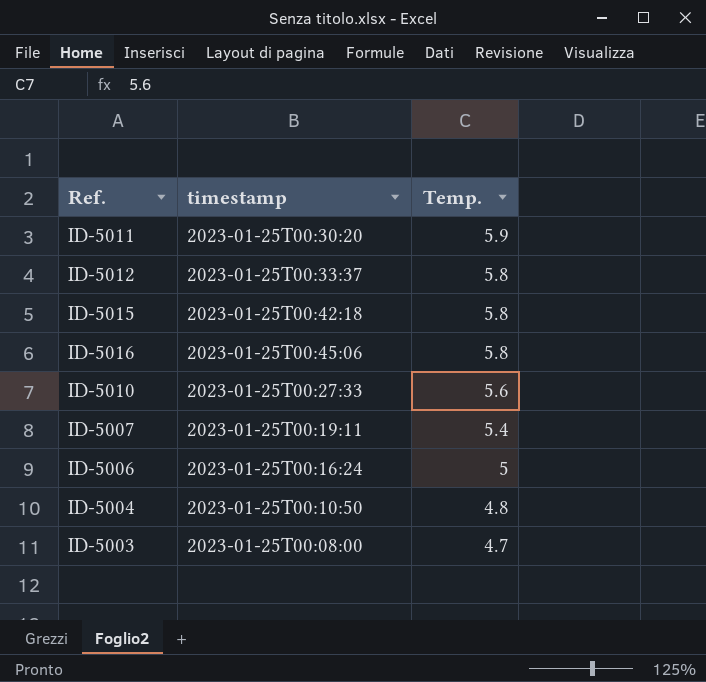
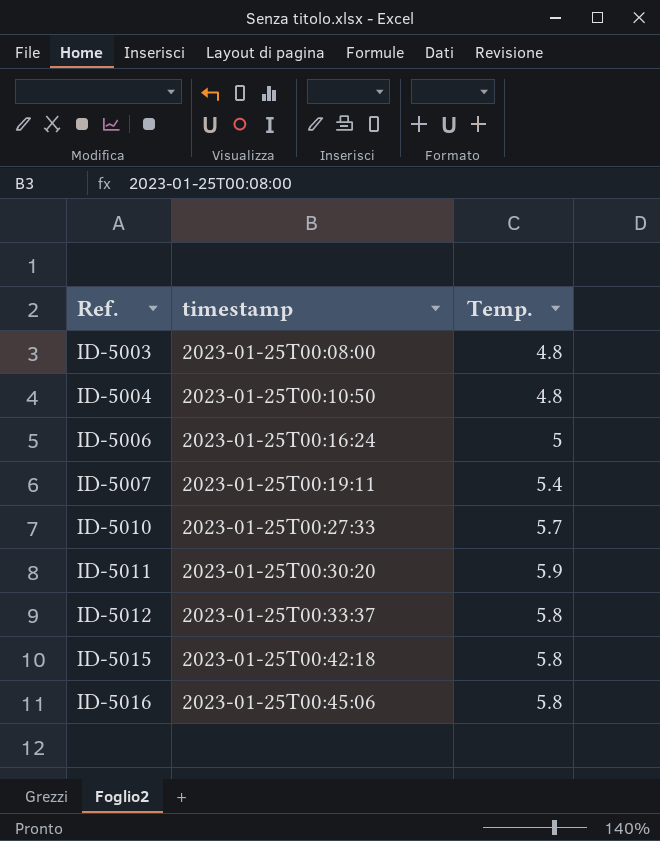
row order: Temp. descending -> Ref. ascending
ID-5003 | Temp.: 4.7 -> 4.8
ID-5010 | Temp.: 5.6 -> 5.7

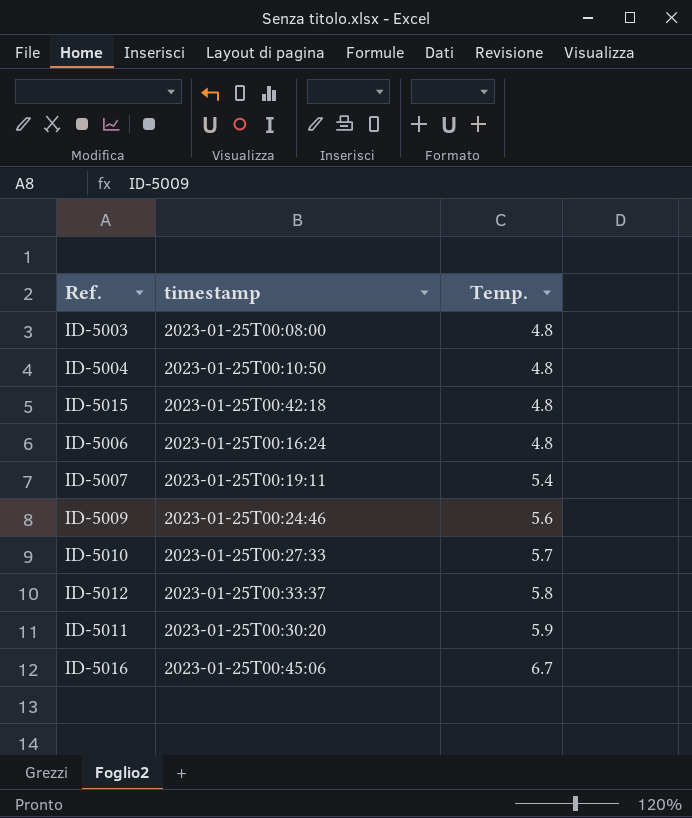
row order: Ref. ascending -> Temp. ascending
ID-5015 | Temp.: 5.8 -> 4.8
ID-5006 | Temp.: 5 -> 4.8
row ID-5009: none -> 2023-01-25T00:24:46 | 5.6
ID-5016 | Temp.: 5.8 -> 6.7

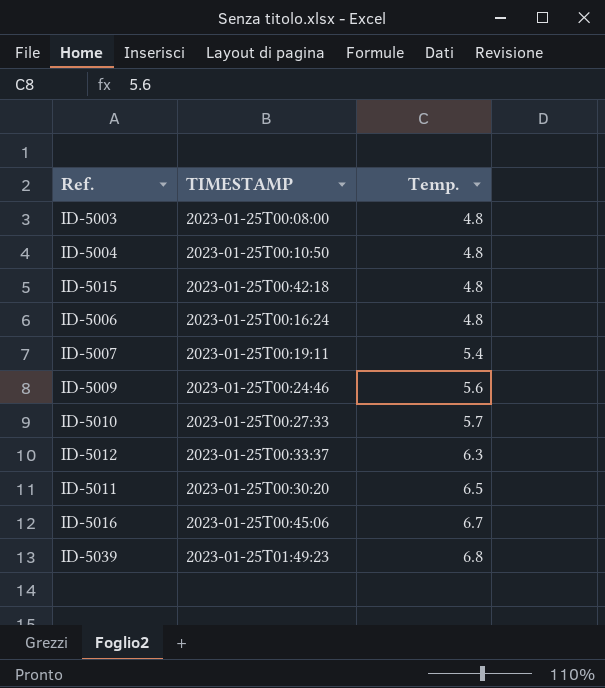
column name: timestamp -> TIMESTAMP
ID-5012 | Temp.: 5.8 -> 6.3
ID-5011 | Temp.: 5.9 -> 6.5
row ID-5039: none -> 2023-01-25T01:49:23 | 6.8

